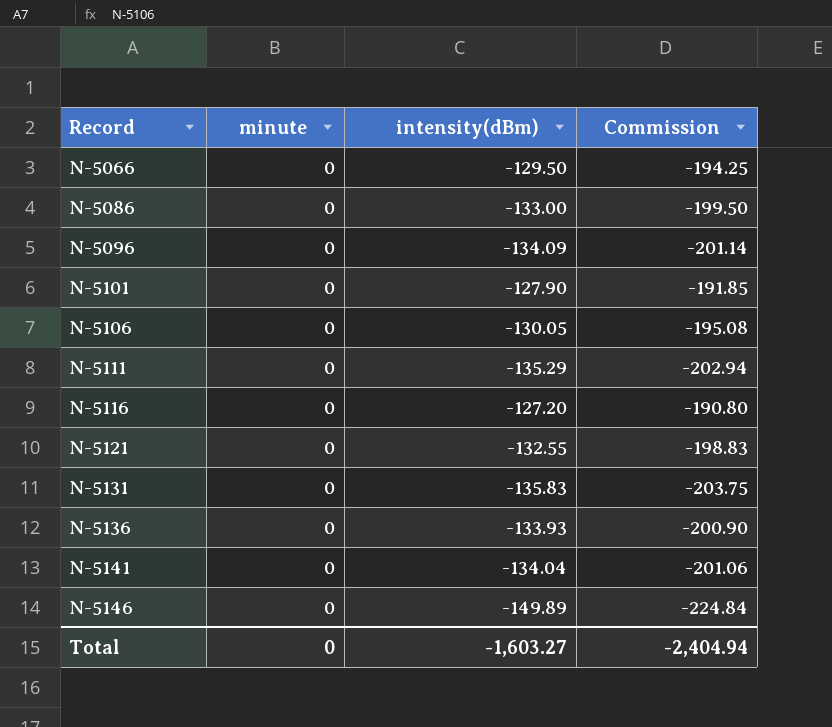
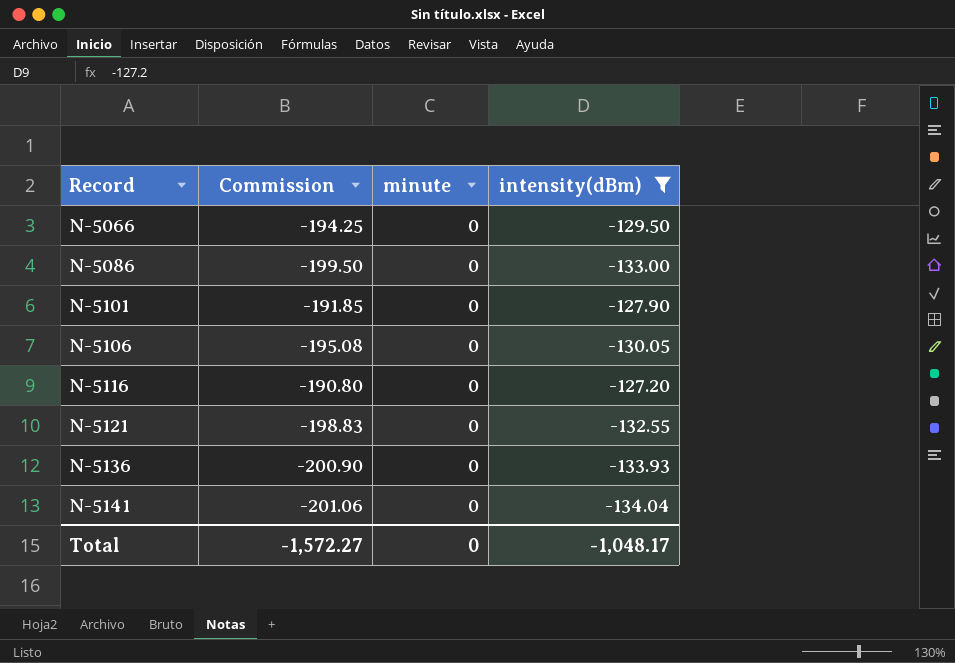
filter: none -> intensity(dBm) >= -134.04
column Commission | position: 4 -> 2
Total | Commission: -2,404.94 -> -1,572.27
Total | intensity(dBm): -1,603.27 -> -1,048.17

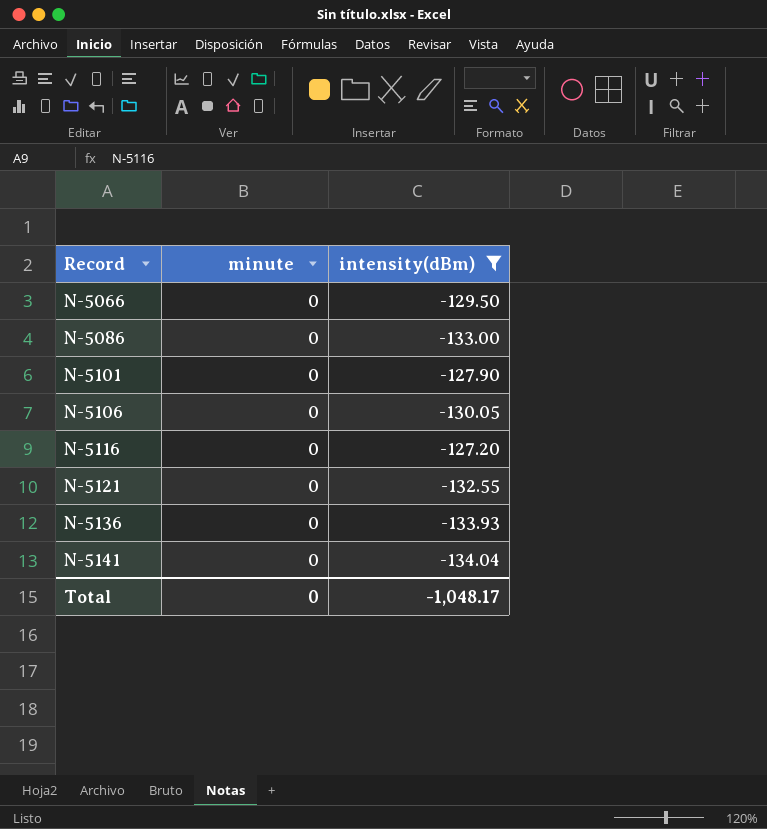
column Commission | formula: [intensity(dBm)] * 1.5 -> none

